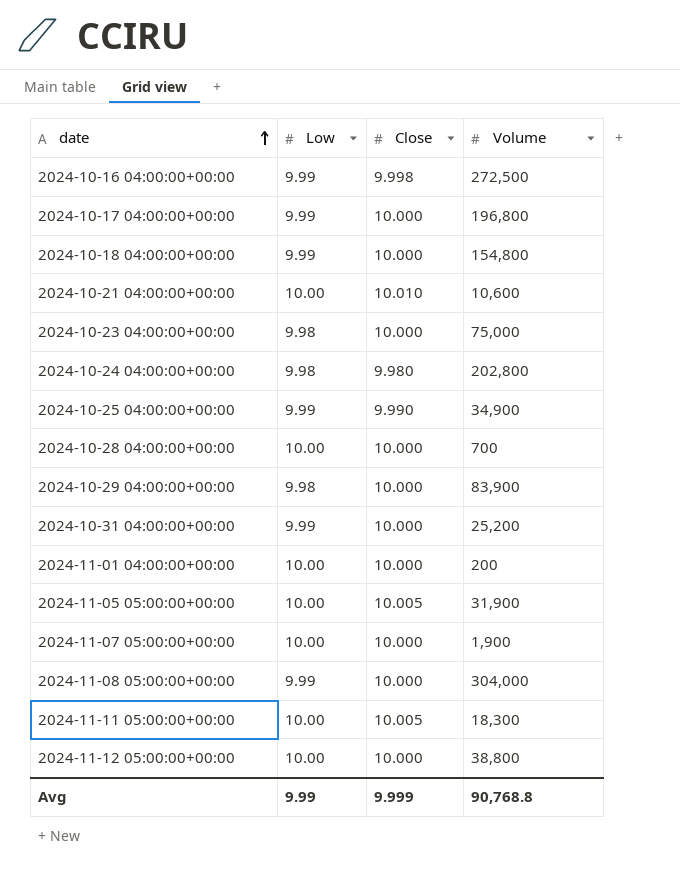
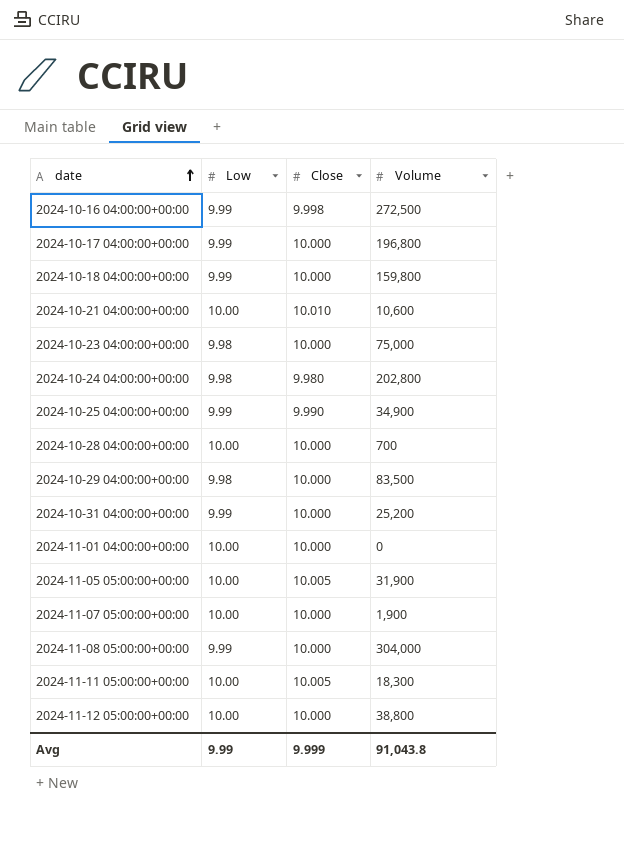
2024-10-18 04:00:00+00:00 | Volume: 154,800 -> 159,800
2024-10-29 04:00:00+00:00 | Volume: 83,900 -> 83,500
2024-11-01 04:00:00+00:00 | Volume: 200 -> 0
Avg | Volume: 90,768.8 -> 91,043.8

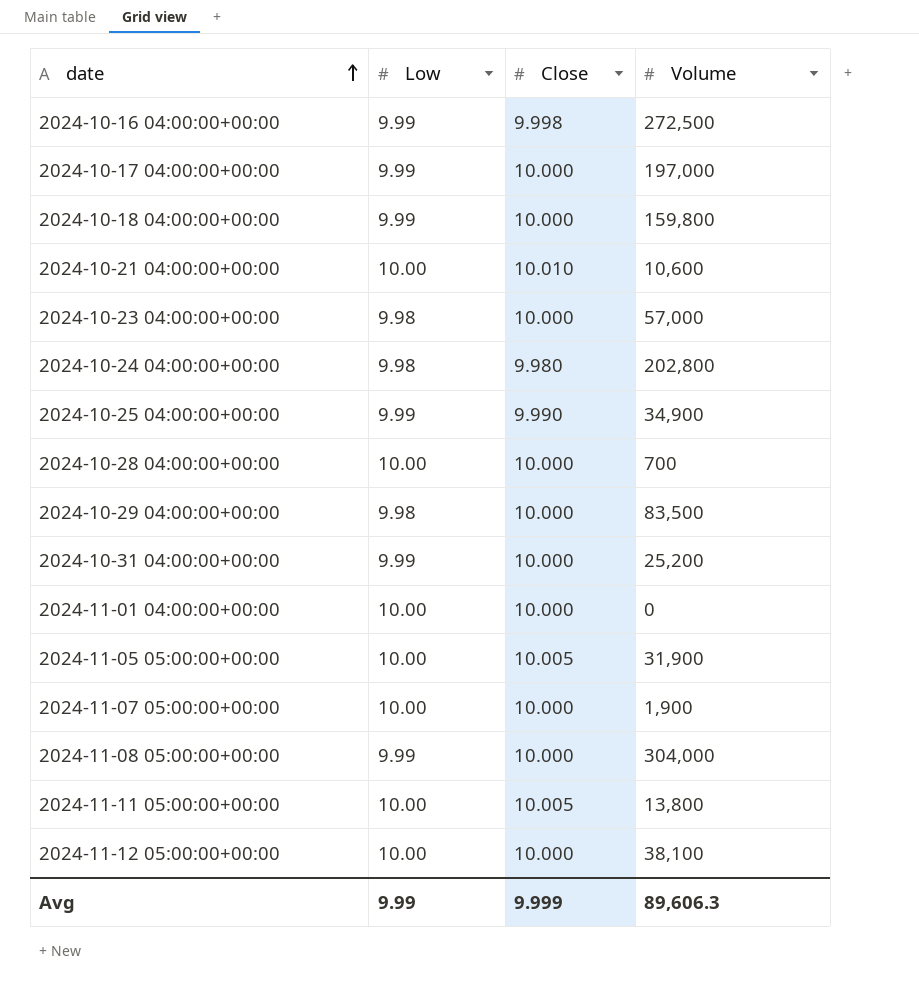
2024-10-17 04:00:00+00:00 | Volume: 196,800 -> 197,000
2024-10-23 04:00:00+00:00 | Volume: 75,000 -> 57,000
2024-11-11 05:00:00+00:00 | Volume: 18,300 -> 13,800
2024-11-12 05:00:00+00:00 | Volume: 38,800 -> 38,100
Avg | Volume: 91,043.8 -> 89,606.3

